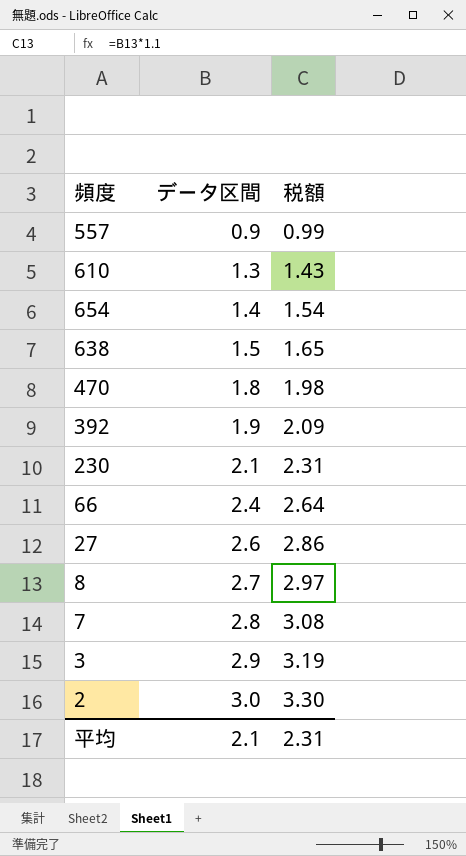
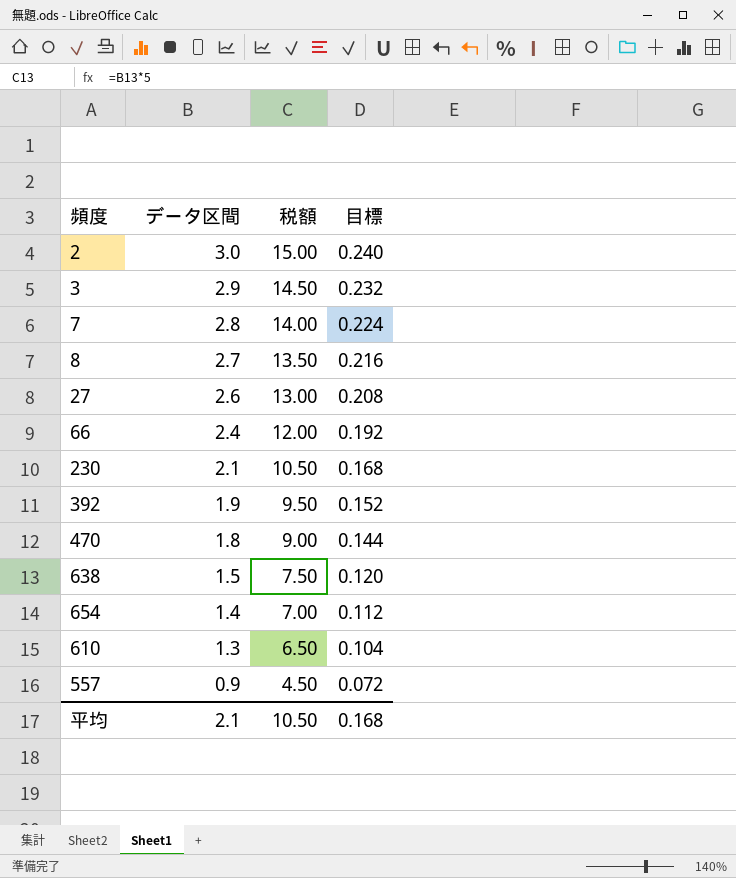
row order: データ区間 ascending -> データ区間 descending
column 税額 | formula: [データ区間] * 1.1 -> [データ区間] * 5
column 目標 | formula: none -> [データ区間] * 0.08
平均 | 税額: 2.31 -> 10.50

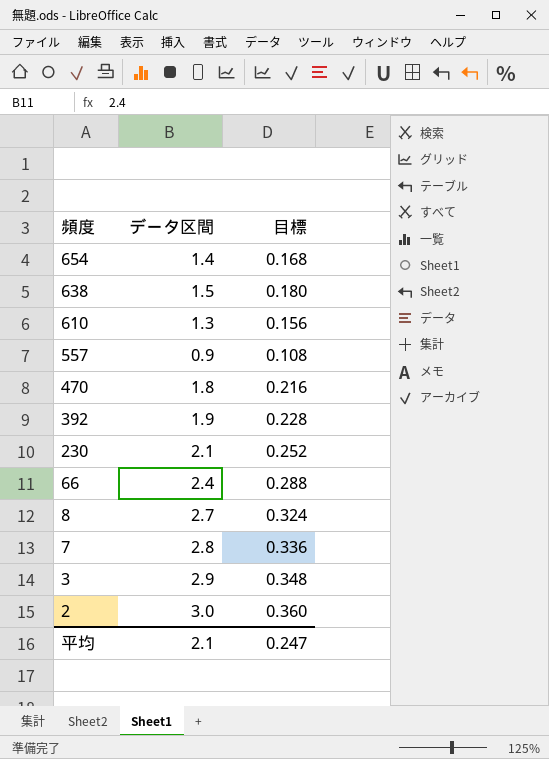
row order: データ区間 descending -> 頻度 descending
column 税額 | formula: [データ区間] * 5 -> none
column 目標 | formula: [データ区間] * 0.08 -> [データ区間] * 0.12
row 27: 2.6 | 13.00 | 0.208 -> none
平均 | 目標: 0.168 -> 0.247

